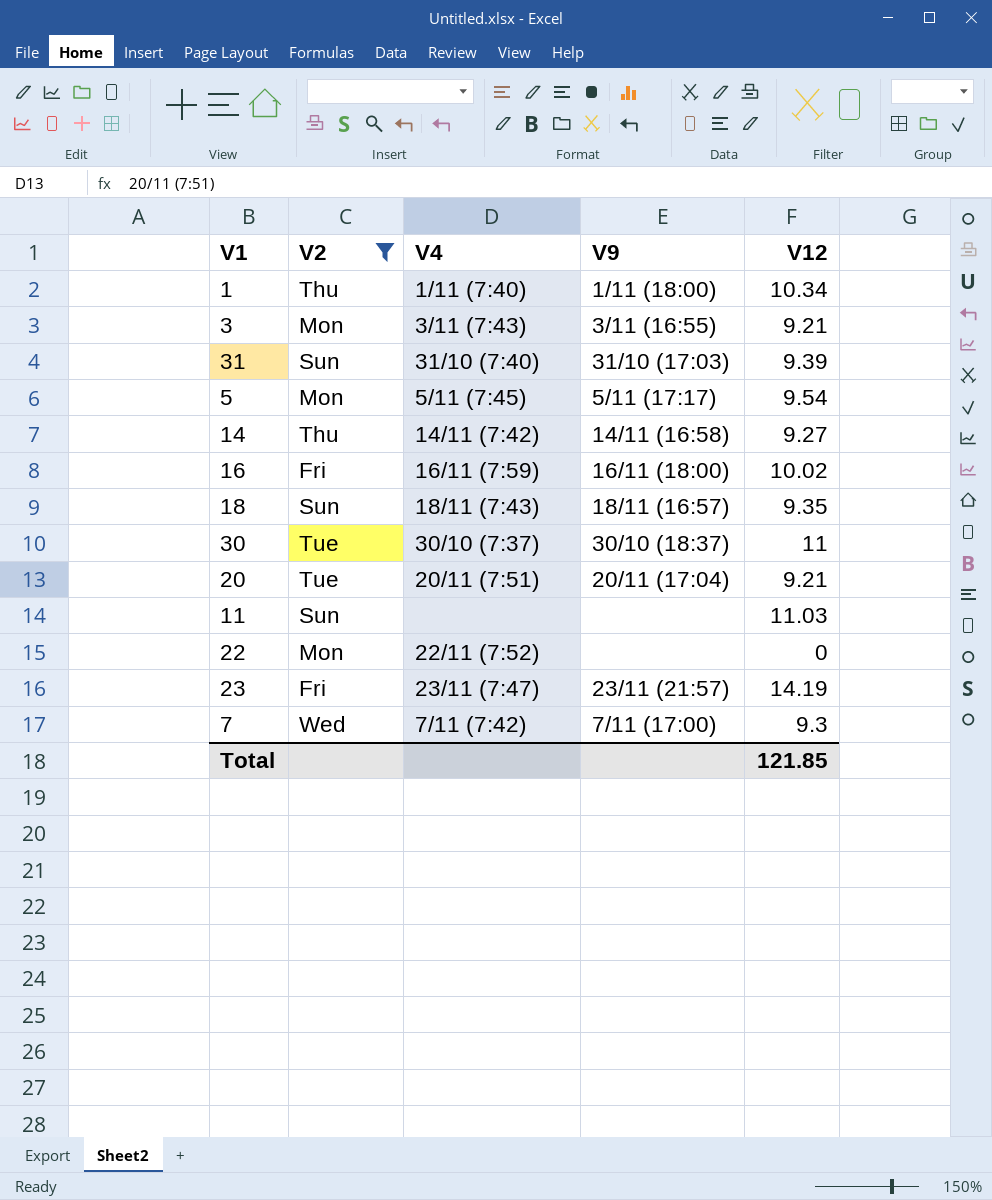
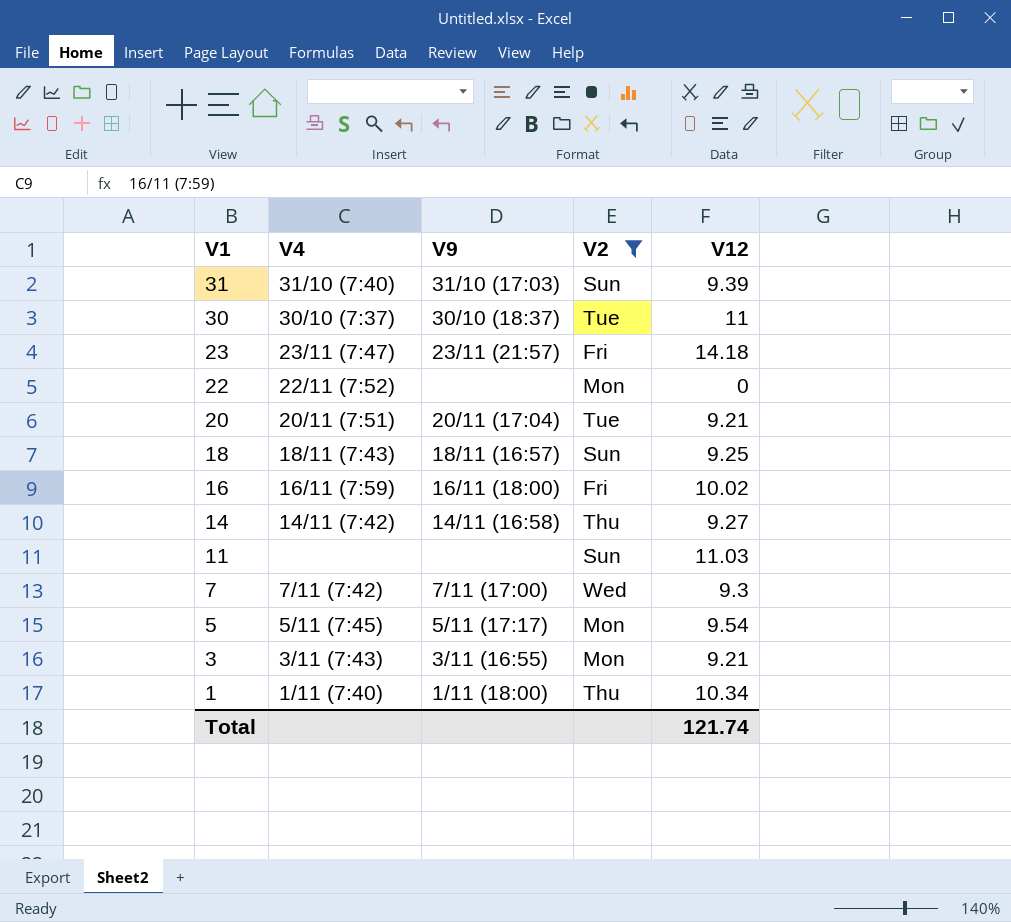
row order: none -> V1 descending
column V2 | position: 2 -> 4
23 | V12: 14.19 -> 14.18
18 | V12: 9.35 -> 9.25
Total | V12: 121.85 -> 121.74

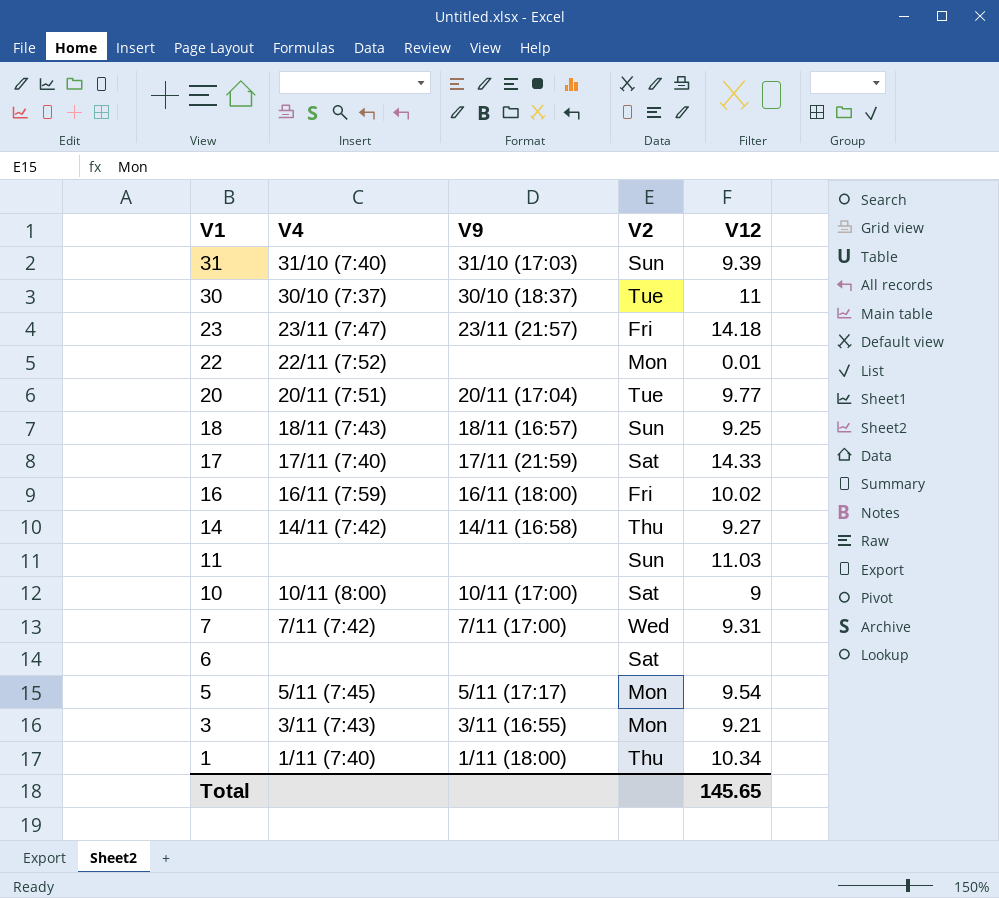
filter: V2 != Sat -> none
22 | V12: 0 -> 0.01
20 | V12: 9.21 -> 9.77
7 | V12: 9.3 -> 9.31
Total | V12: 121.74 -> 145.65

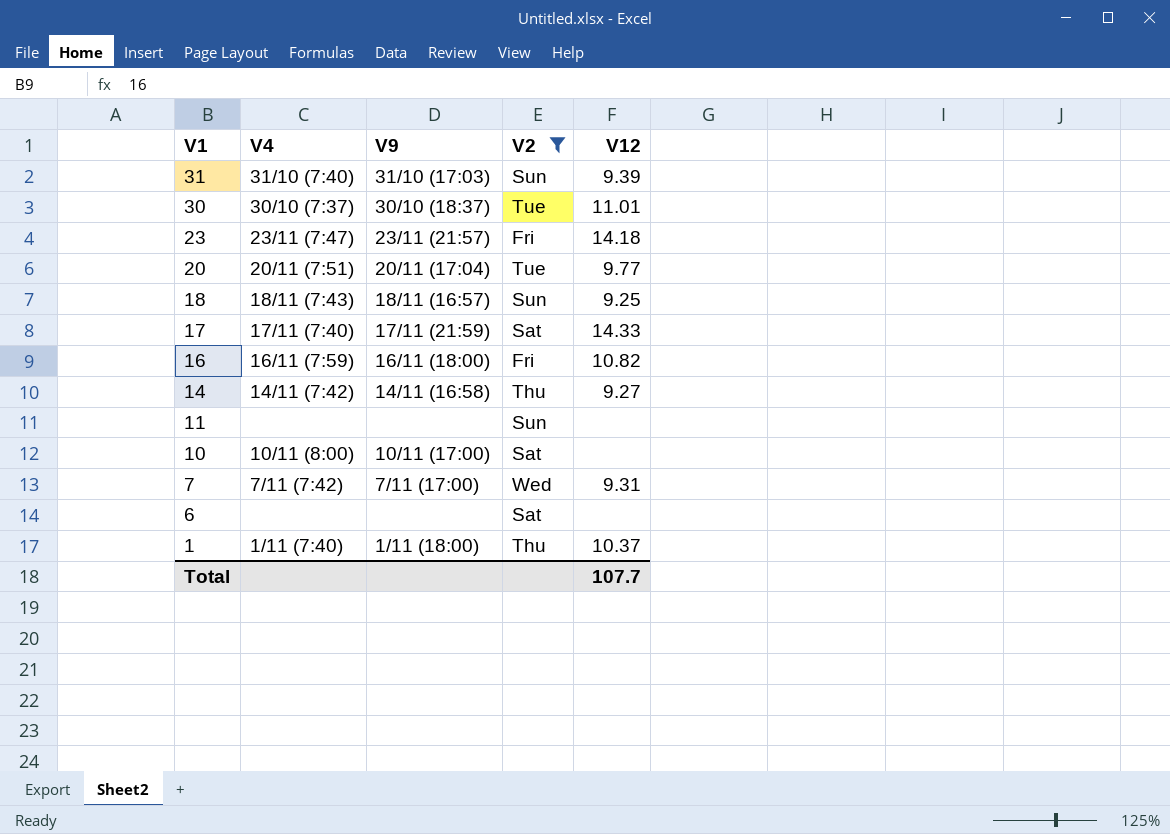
filter: none -> V2 != Mon
30 | V12: 11 -> 11.01
16 | V12: 10.02 -> 10.82
11 | V12: 11.03 -> none
10 | V12: 9 -> none
1 | V12: 10.34 -> 10.37
Total | V12: 145.65 -> 107.7

